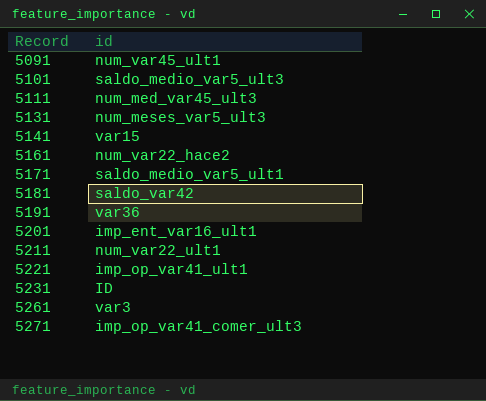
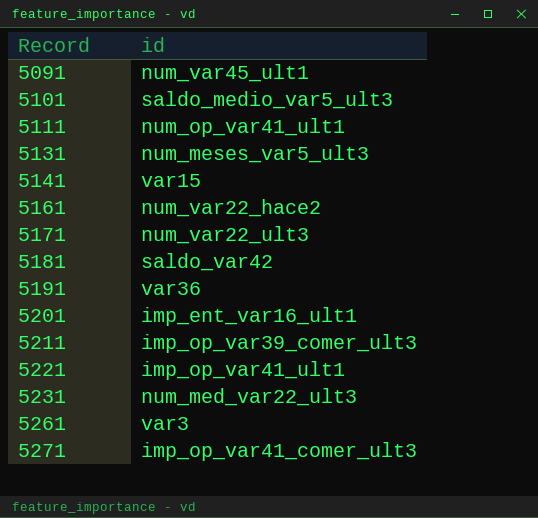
5111 | id: num_med_var45_ult3 -> num_op_var41_ult1
5171 | id: saldo_medio_var5_ult1 -> num_var22_ult3
5211 | id: num_var22_ult1 -> imp_op_var39_comer_ult3
5231 | id: ID -> num_med_var22_ult3

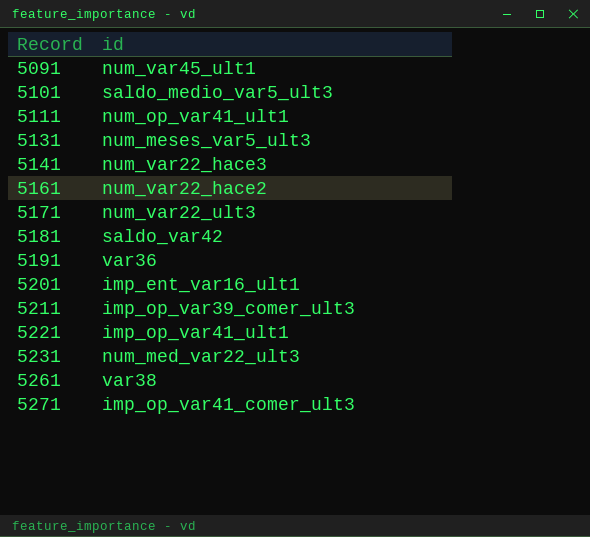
5141 | id: var15 -> num_var22_hace3
5261 | id: var3 -> var38

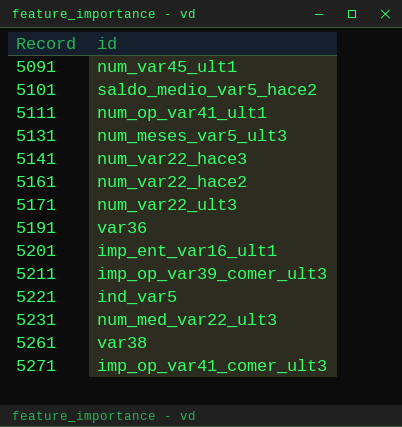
row 5181: saldo_var42 -> none
5101 | id: saldo_medio_var5_ult3 -> saldo_medio_var5_hace2
5221 | id: imp_op_var41_ult1 -> ind_var5

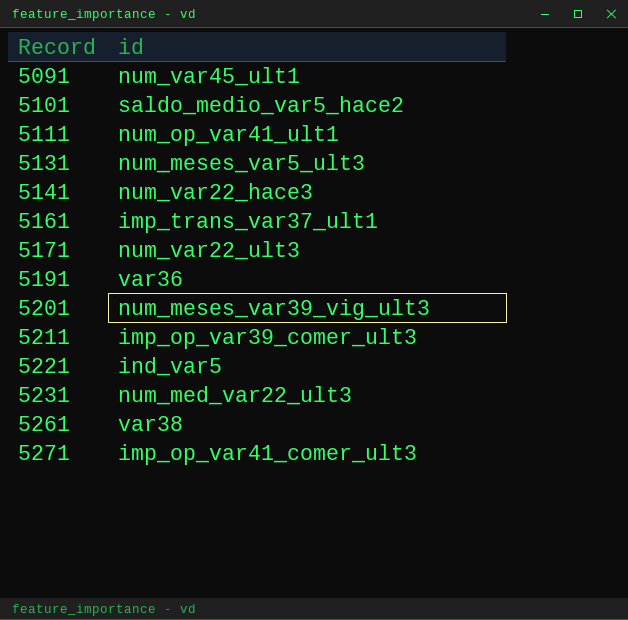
5161 | id: num_var22_hace2 -> imp_trans_var37_ult1
5201 | id: imp_ent_var16_ult1 -> num_meses_var39_vig_ult3

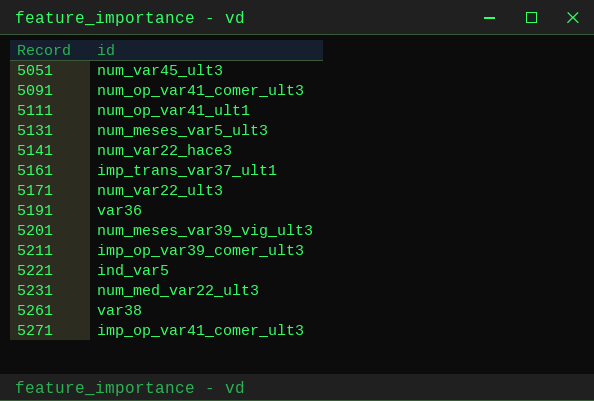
row 5101: saldo_medio_var5_hace2 -> none
row 5051: none -> num_var45_ult3
5091 | id: num_var45_ult1 -> num_op_var41_comer_ult3

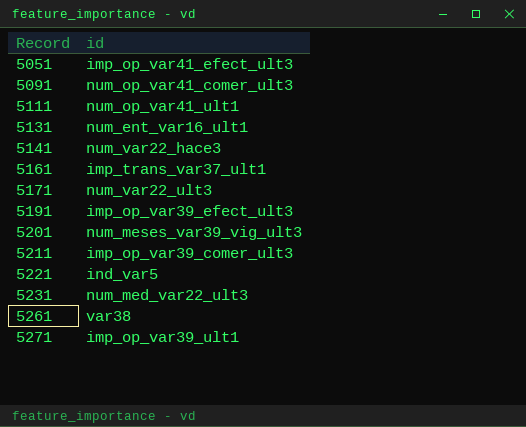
5051 | id: num_var45_ult3 -> imp_op_var41_efect_ult3
5131 | id: num_meses_var5_ult3 -> num_ent_var16_ult1
5191 | id: var36 -> imp_op_var39_efect_ult3
5271 | id: imp_op_var41_comer_ult3 -> imp_op_var39_ult1

